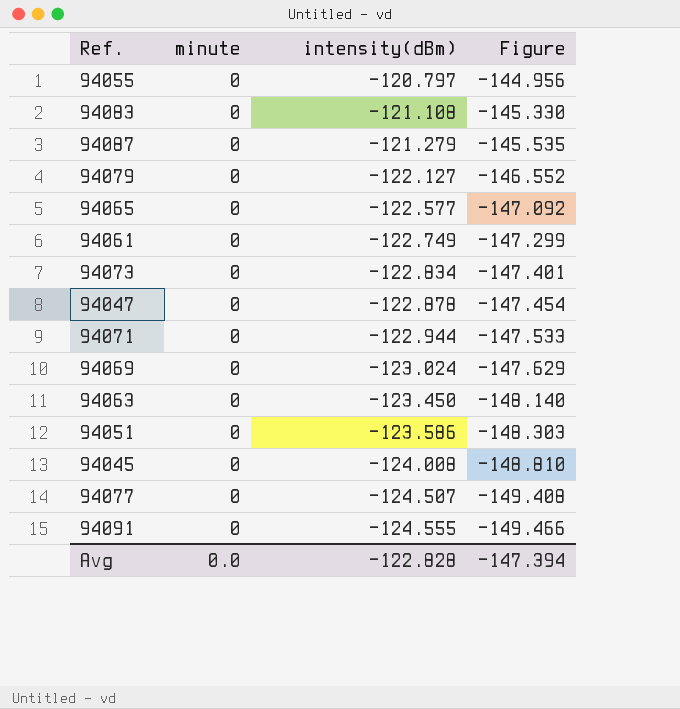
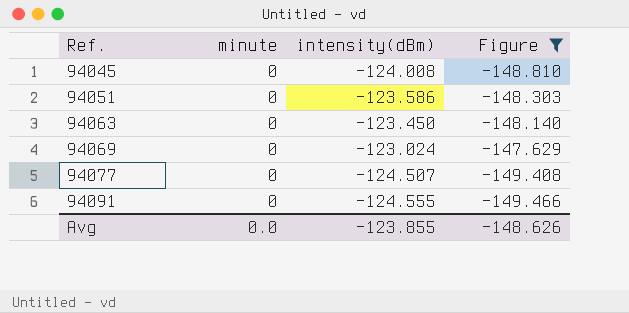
filter: none -> Figure <= -147.629
row order: intensity(dBm) descending -> Ref. ascending
Avg | intensity(dBm): -122.828 -> -123.855
Avg | Figure: -147.394 -> -148.626

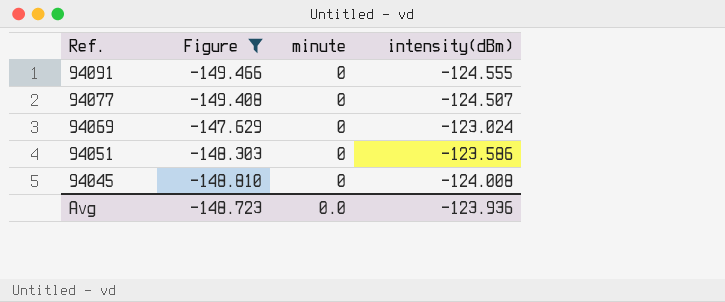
row order: Ref. ascending -> Ref. descending
column Figure | position: 4 -> 2
row 94063: 0 | -123.450 | -148.140 -> none
Avg | Figure: -148.626 -> -148.723
Avg | intensity(dBm): -123.855 -> -123.936

